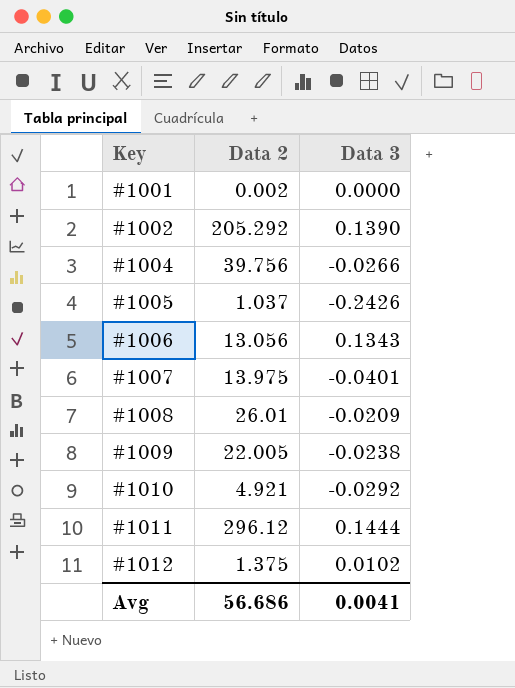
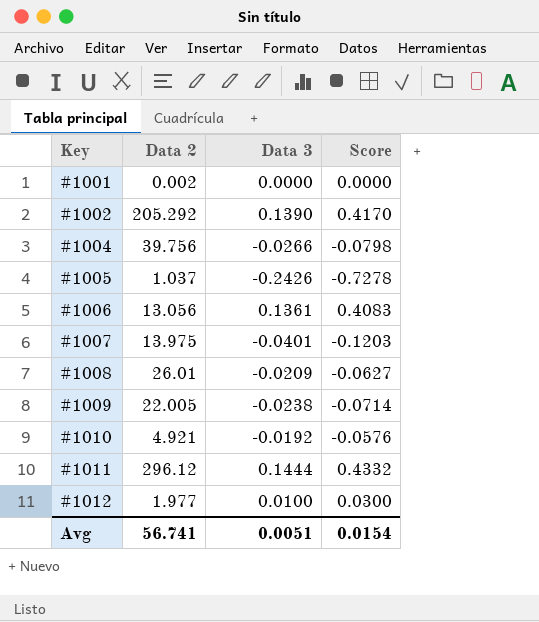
column Score | formula: none -> [Data 3] * 3
#1006 | Data 3: 0.1343 -> 0.1361
#1010 | Data 3: -0.0292 -> -0.0192
#1012 | Data 2: 1.375 -> 1.977
#1012 | Data 3: 0.0102 -> 0.0100
Avg | Data 2: 56.686 -> 56.741
Avg | Data 3: 0.0041 -> 0.0051

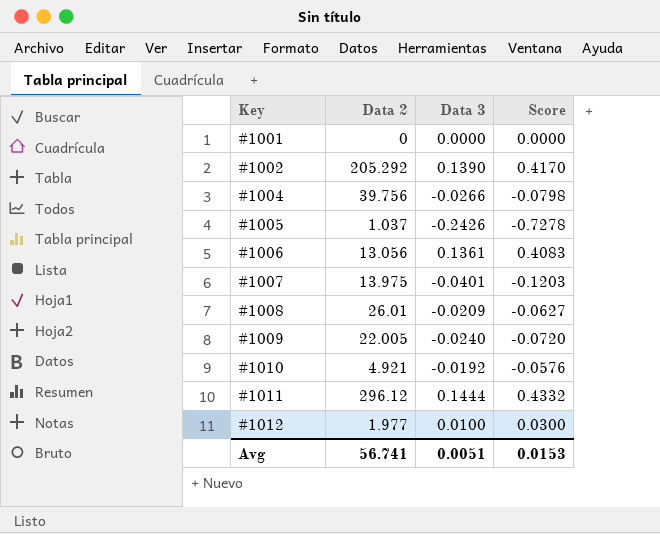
#1001 | Data 2: 0.002 -> 0
#1009 | Data 3: -0.0238 -> -0.0240
#1009 | Score: -0.0714 -> -0.0720
Avg | Score: 0.0154 -> 0.0153

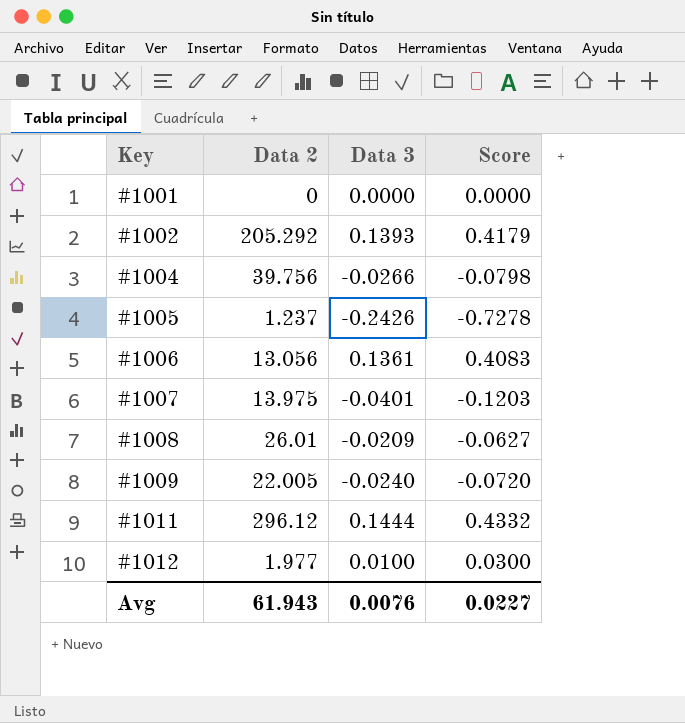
row #1010: 4.921 | -0.0192 | -0.0576 -> none
#1002 | Data 3: 0.1390 -> 0.1393
#1002 | Score: 0.4170 -> 0.4179
#1005 | Data 2: 1.037 -> 1.237
Avg | Data 2: 56.741 -> 61.943
Avg | Data 3: 0.0051 -> 0.0076
Avg | Score: 0.0153 -> 0.0227

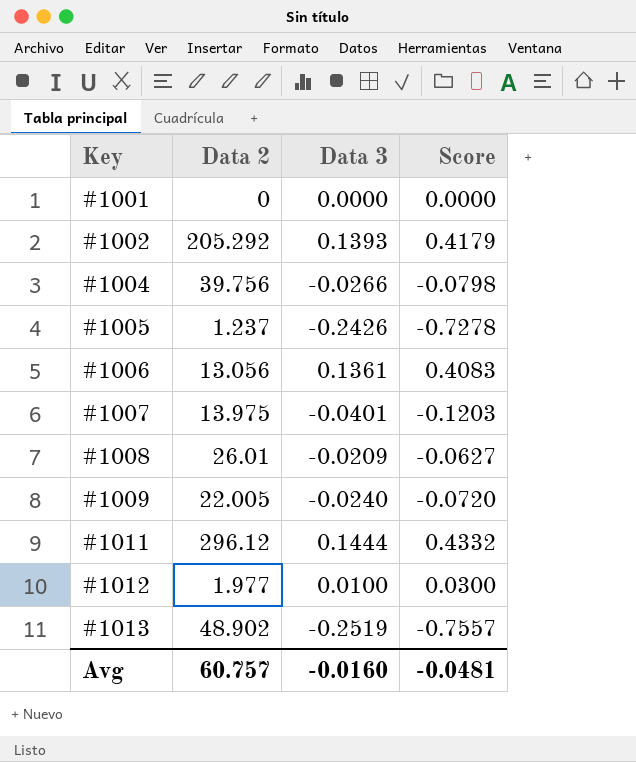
row #1013: none -> 48.902 | -0.2519 | -0.7557
Avg | Data 2: 61.943 -> 60.757
Avg | Data 3: 0.0076 -> -0.0160
Avg | Score: 0.0227 -> -0.0481

